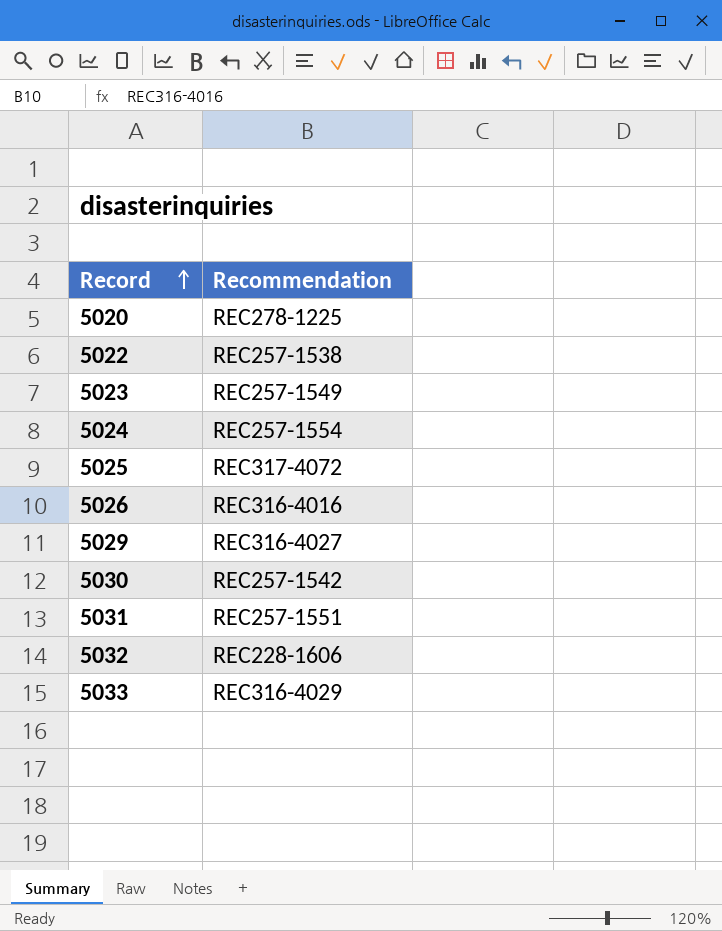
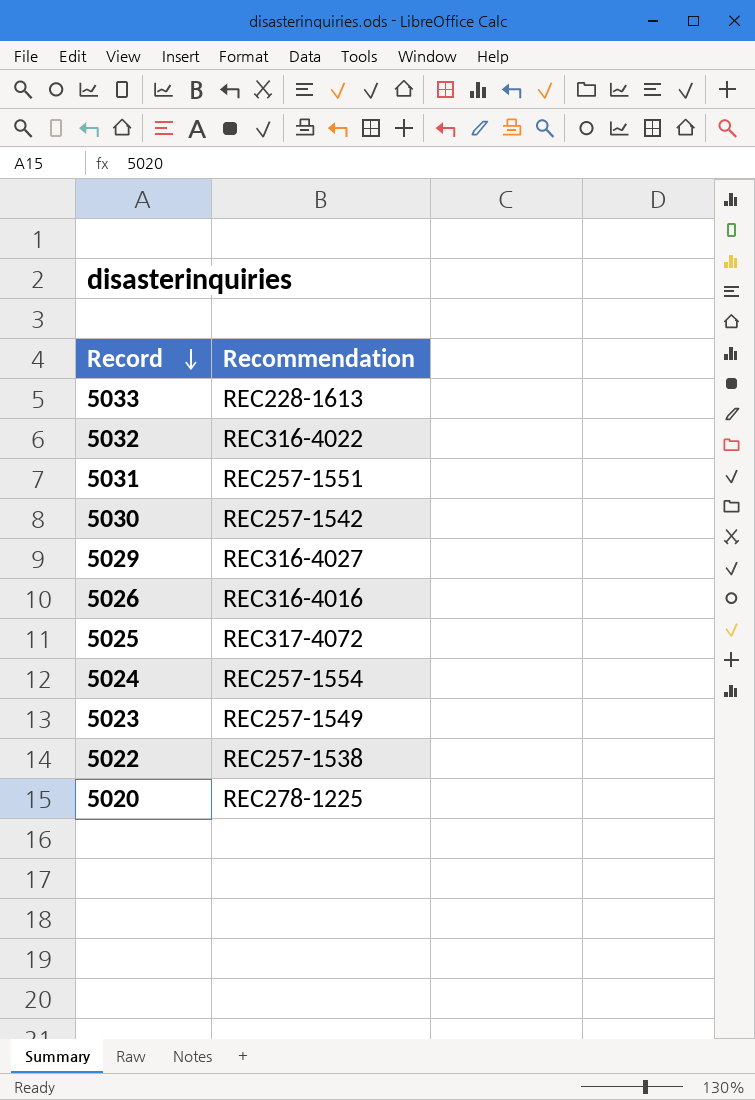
row order: Record ascending -> Record descending
5033 | Recommendation: REC316-4029 -> REC228-1613
5032 | Recommendation: REC228-1606 -> REC316-4022

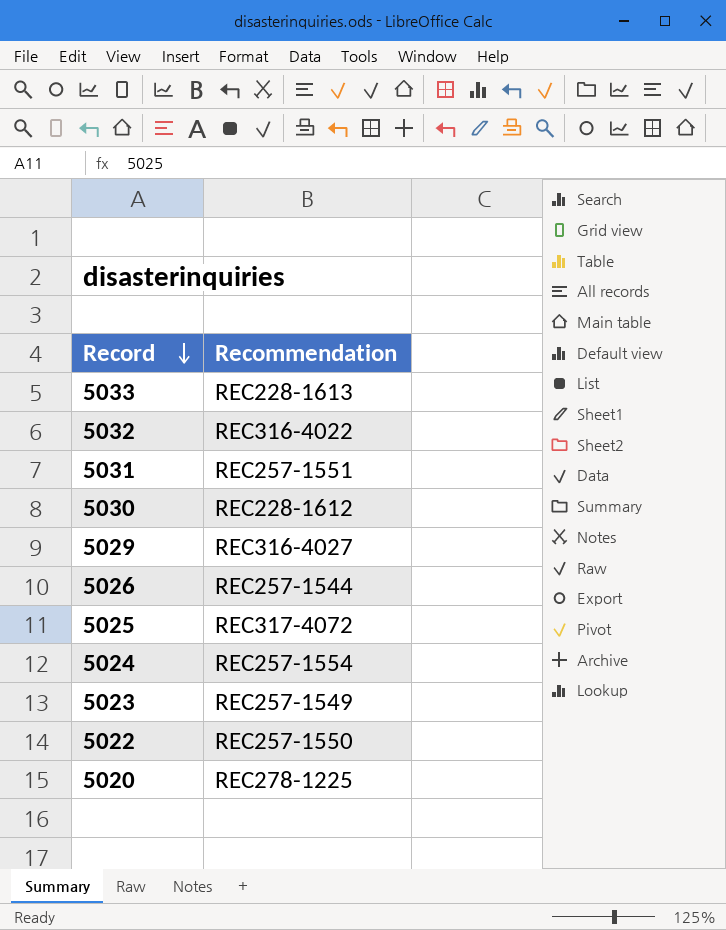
5030 | Recommendation: REC257-1542 -> REC228-1612
5026 | Recommendation: REC316-4016 -> REC257-1544
5022 | Recommendation: REC257-1538 -> REC257-1550

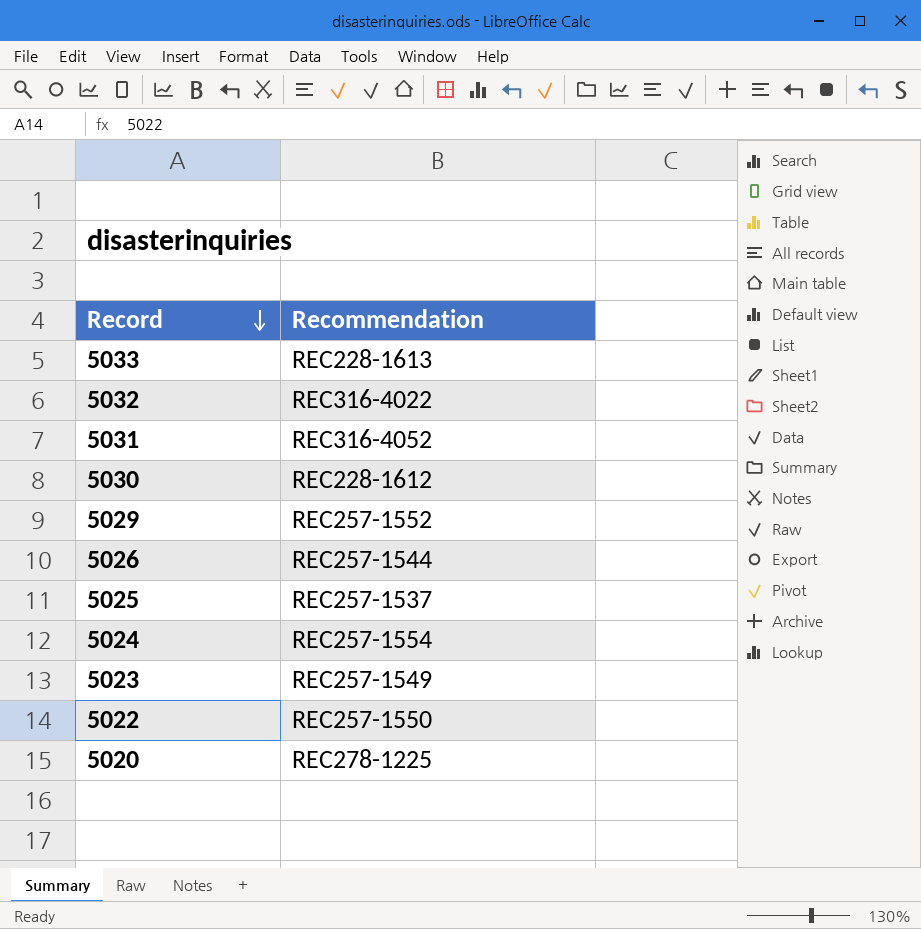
5031 | Recommendation: REC257-1551 -> REC316-4052
5029 | Recommendation: REC316-4027 -> REC257-1552
5025 | Recommendation: REC317-4072 -> REC257-1537

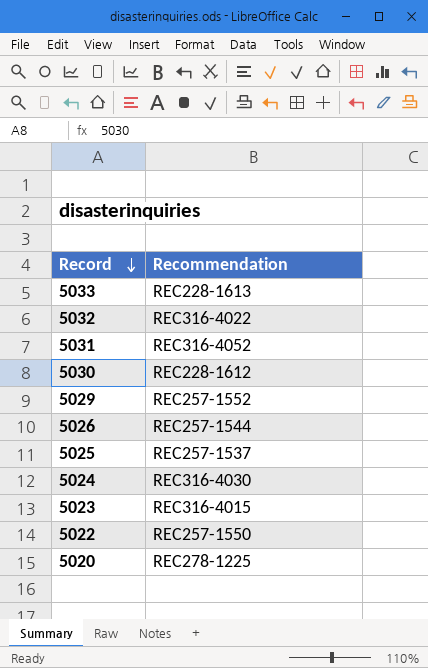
5024 | Recommendation: REC257-1554 -> REC316-4030
5023 | Recommendation: REC257-1549 -> REC316-4015

